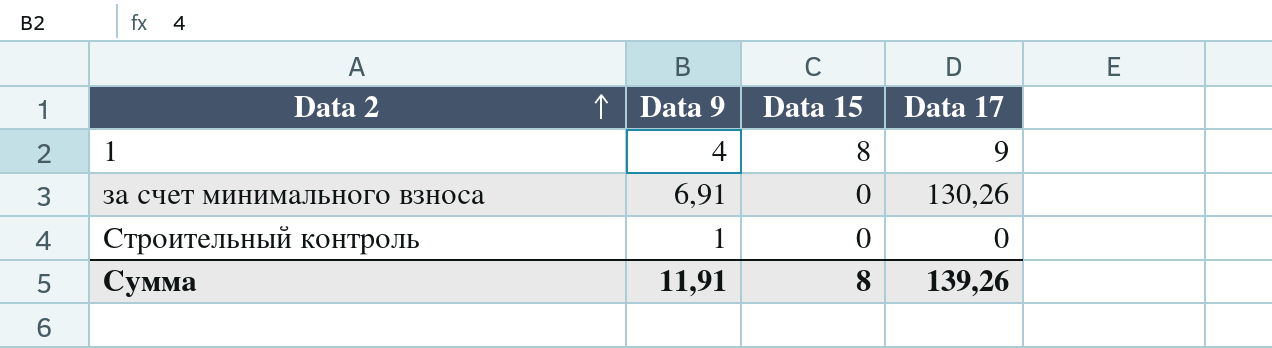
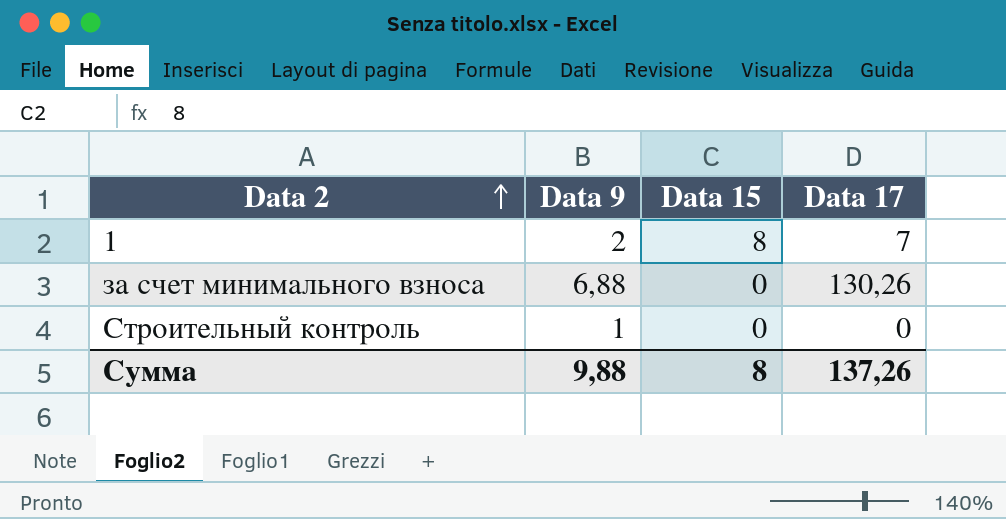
1 | Data 9: 4 -> 2
1 | Data 17: 9 -> 7
за счет минимального взноса | Data 9: 6,91 -> 6,88
Сумма | Data 9: 11,91 -> 9,88
Сумма | Data 17: 139,26 -> 137,26

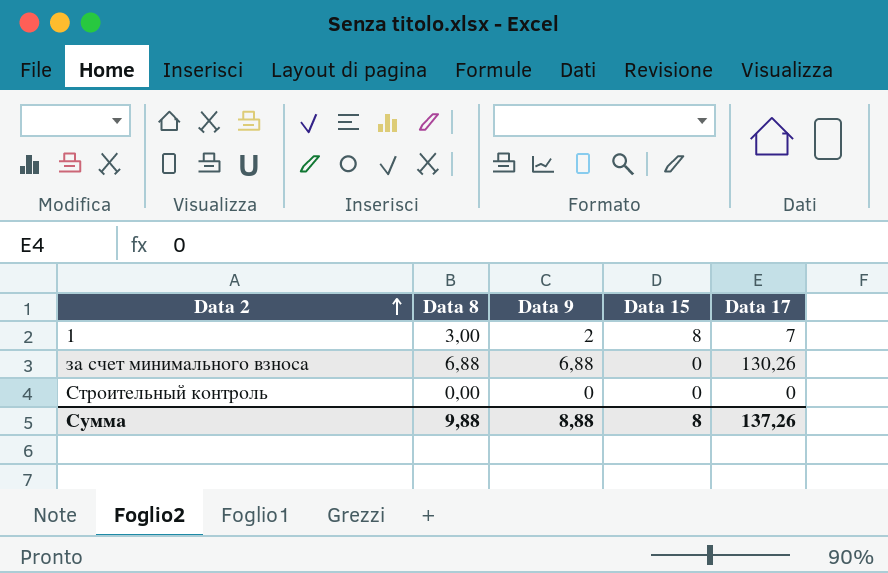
column Data 8 | position: none -> 2
Строительный контроль | Data 9: 1 -> 0
Сумма | Data 9: 9,88 -> 8,88

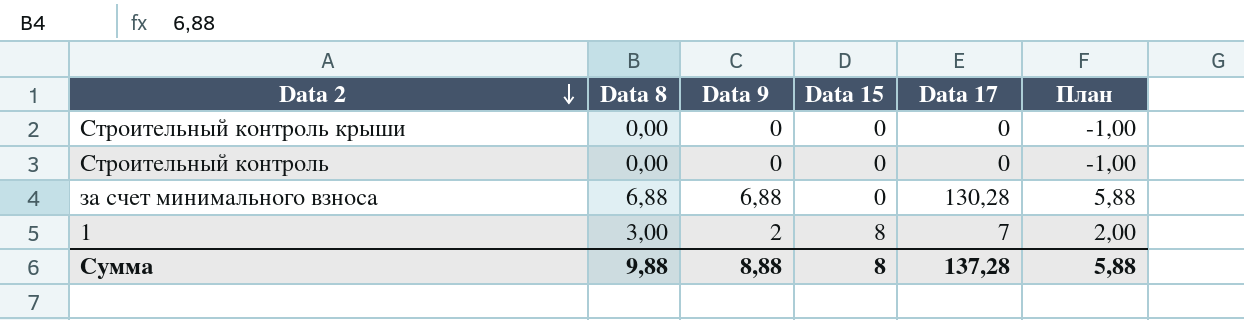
row order: Data 2 ascending -> Data 2 descending
column План | formula: none -> [Data 8] - 1
row Строительный контроль крыши: none -> 0,00 | 0 | 0 | 0 | -1,00
за счет минимального взноса | Data 17: 130,26 -> 130,28
Сумма | Data 17: 137,26 -> 137,28

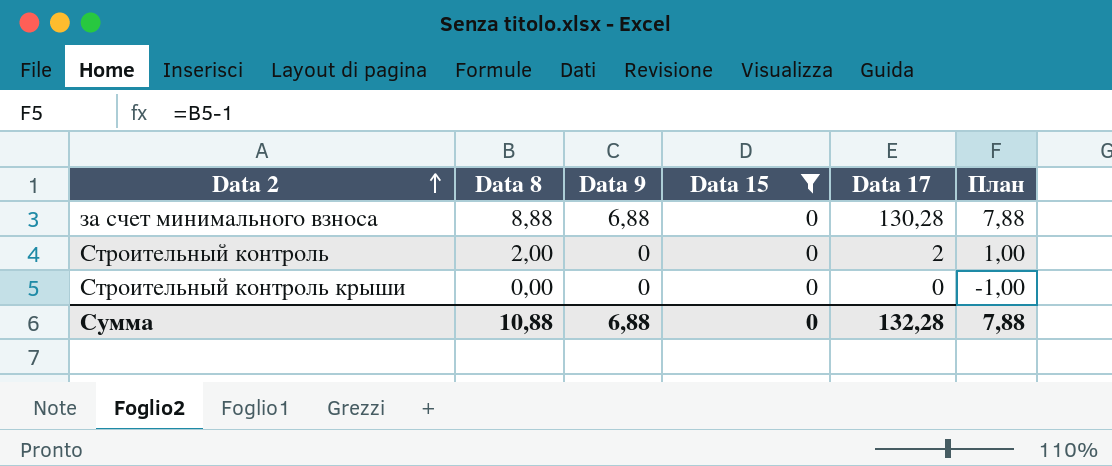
filter: none -> Data 15 = 0
row order: Data 2 descending -> Data 2 ascending
за счет минимального взноса | Data 8: 6,88 -> 8,88
за счет минимального взноса | План: 5,88 -> 7,88
Строительный контроль | Data 8: 0,00 -> 2,00
Строительный контроль | Data 17: 0 -> 2
Строительный контроль | План: -1,00 -> 1,00
Сумма | Data 8: 9,88 -> 10,88
Сумма | Data 9: 8,88 -> 6,88
Сумма | Data 15: 8 -> 0
Сумма | Data 17: 137,28 -> 132,28
Сумма | План: 5,88 -> 7,88

